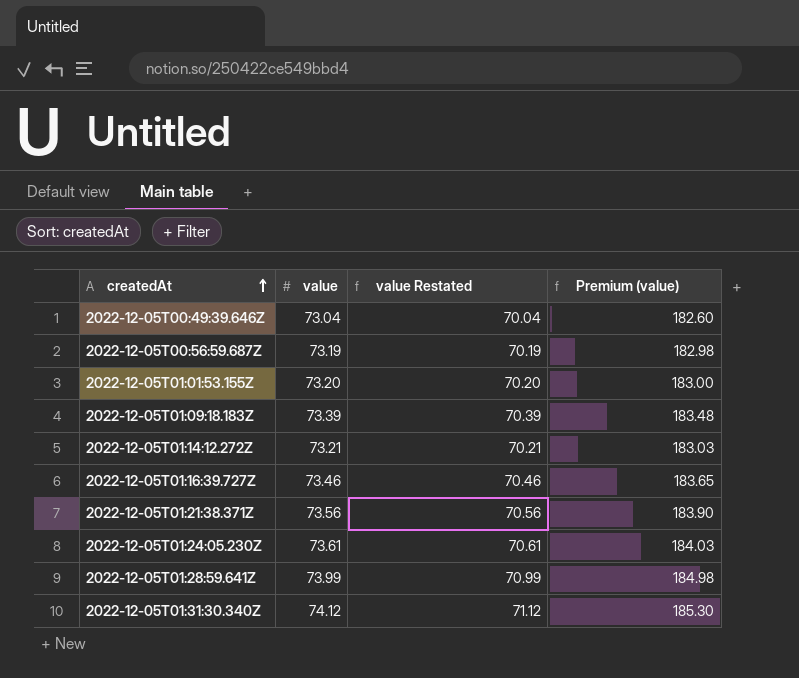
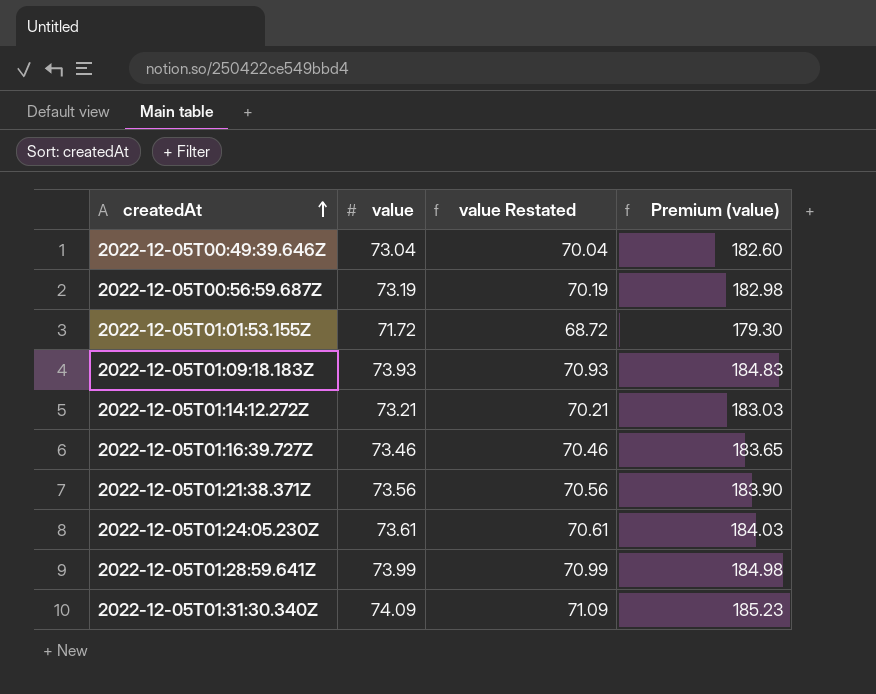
2022-12-05T01:01:53.155Z | value: 73.20 -> 71.72
2022-12-05T01:01:53.155Z | value Restated: 70.20 -> 68.72
2022-12-05T01:01:53.155Z | Premium (value): 183.00 -> 179.30
2022-12-05T01:09:18.183Z | value: 73.39 -> 73.93
2022-12-05T01:09:18.183Z | value Restated: 70.39 -> 70.93
2022-12-05T01:09:18.183Z | Premium (value): 183.48 -> 184.83
2022-12-05T01:31:30.340Z | value: 74.12 -> 74.09
2022-12-05T01:31:30.340Z | value Restated: 71.12 -> 71.09
2022-12-05T01:31:30.340Z | Premium (value): 185.30 -> 185.23

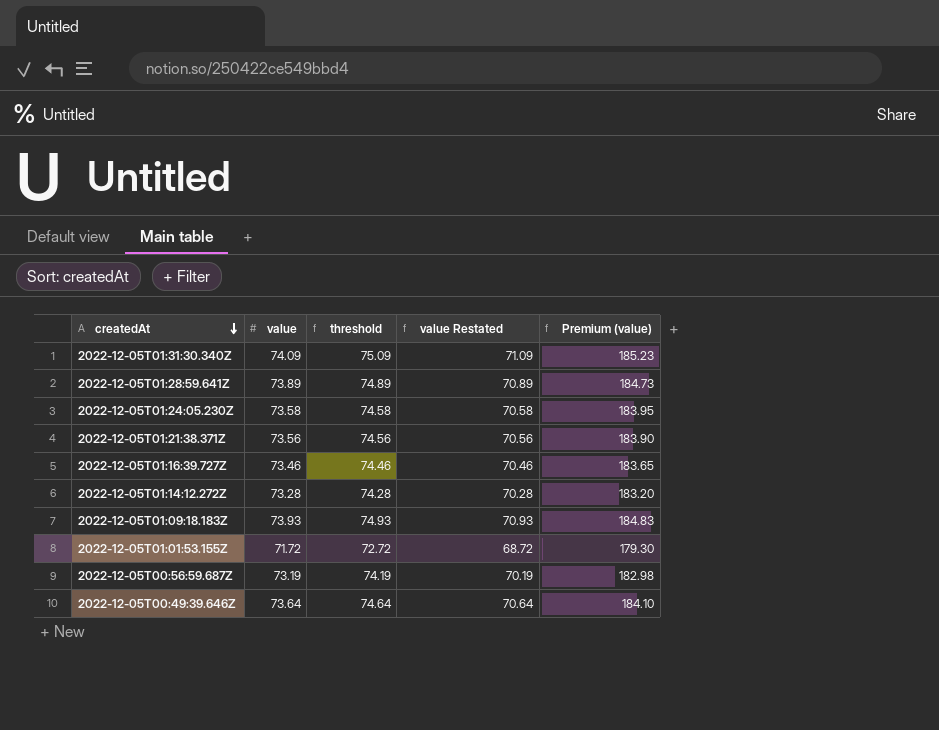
row order: createdAt ascending -> createdAt descending
column threshold | formula: none -> [value] + 1
2022-12-05T01:28:59.641Z | value: 73.99 -> 73.89
2022-12-05T01:28:59.641Z | value Restated: 70.99 -> 70.89
2022-12-05T01:28:59.641Z | Premium (value): 184.98 -> 184.73
2022-12-05T01:24:05.230Z | value: 73.61 -> 73.58
2022-12-05T01:24:05.230Z | value Restated: 70.61 -> 70.58
2022-12-05T01:24:05.230Z | Premium (value): 184.03 -> 183.95
2022-12-05T01:14:12.272Z | value: 73.21 -> 73.28
2022-12-05T01:14:12.272Z | value Restated: 70.21 -> 70.28
2022-12-05T01:14:12.272Z | Premium (value): 183.03 -> 183.20
2022-12-05T00:49:39.646Z | value: 73.04 -> 73.64
2022-12-05T00:49:39.646Z | value Restated: 70.04 -> 70.64
2022-12-05T00:49:39.646Z | Premium (value): 182.60 -> 184.10

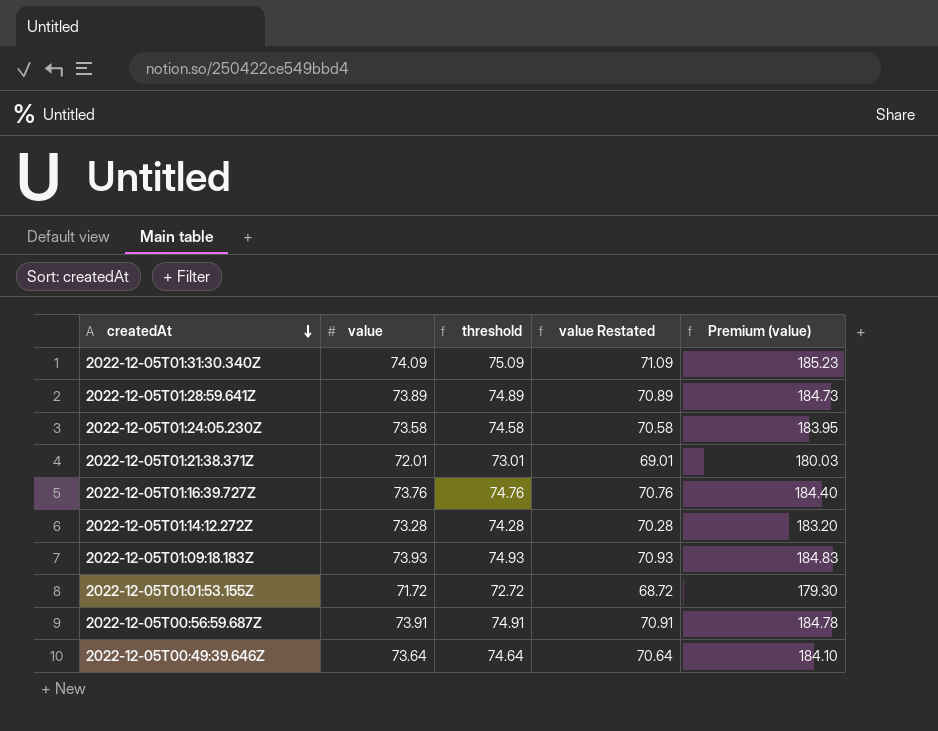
2022-12-05T01:21:38.371Z | value: 73.56 -> 72.01
2022-12-05T01:21:38.371Z | threshold: 74.56 -> 73.01
2022-12-05T01:21:38.371Z | value Restated: 70.56 -> 69.01
2022-12-05T01:21:38.371Z | Premium (value): 183.90 -> 180.03
2022-12-05T01:16:39.727Z | value: 73.46 -> 73.76
2022-12-05T01:16:39.727Z | threshold: 74.46 -> 74.76
2022-12-05T01:16:39.727Z | value Restated: 70.46 -> 70.76
2022-12-05T01:16:39.727Z | Premium (value): 183.65 -> 184.40
2022-12-05T00:56:59.687Z | value: 73.19 -> 73.91
2022-12-05T00:56:59.687Z | threshold: 74.19 -> 74.91
2022-12-05T00:56:59.687Z | value Restated: 70.19 -> 70.91
2022-12-05T00:56:59.687Z | Premium (value): 182.98 -> 184.78

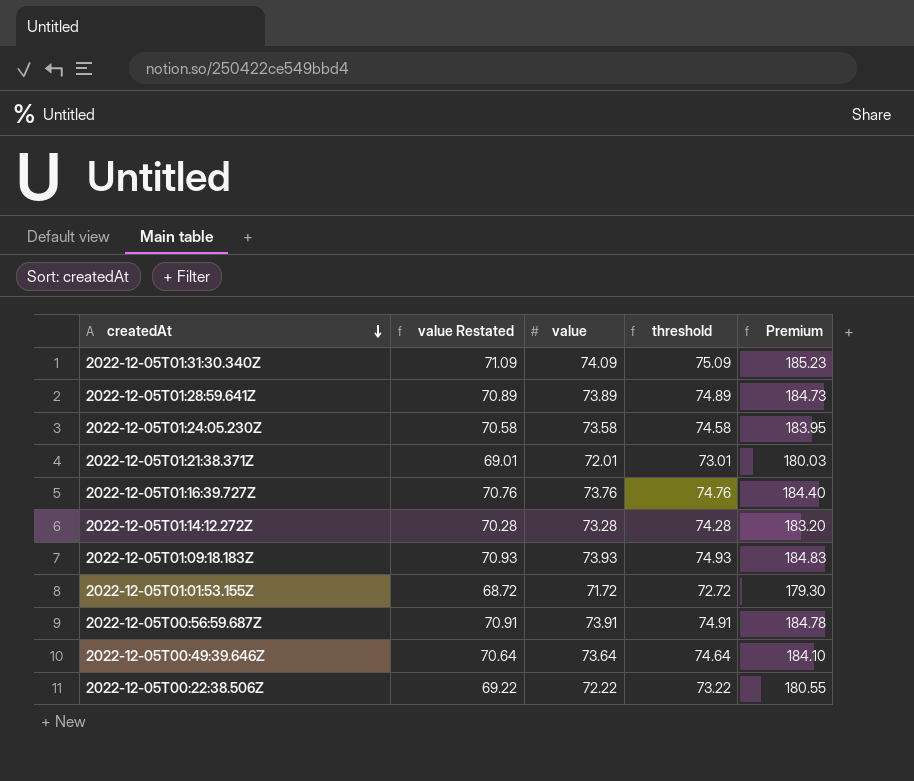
column value Restated | position: 4 -> 2
column name: Premium (value) -> Premium
row 2022-12-05T00:22:38.506Z: none -> 69.22 | 72.22 | 73.22 | 180.55

